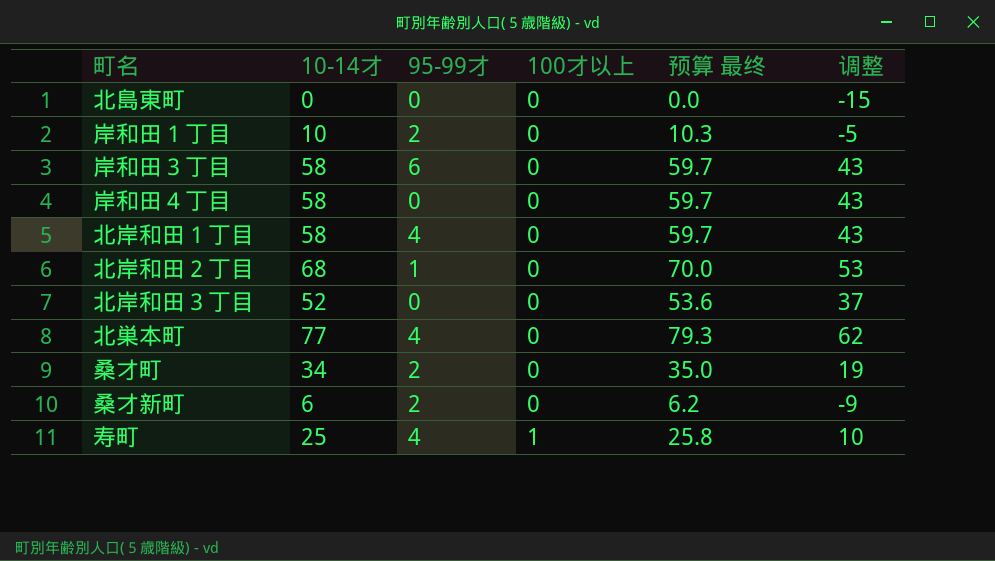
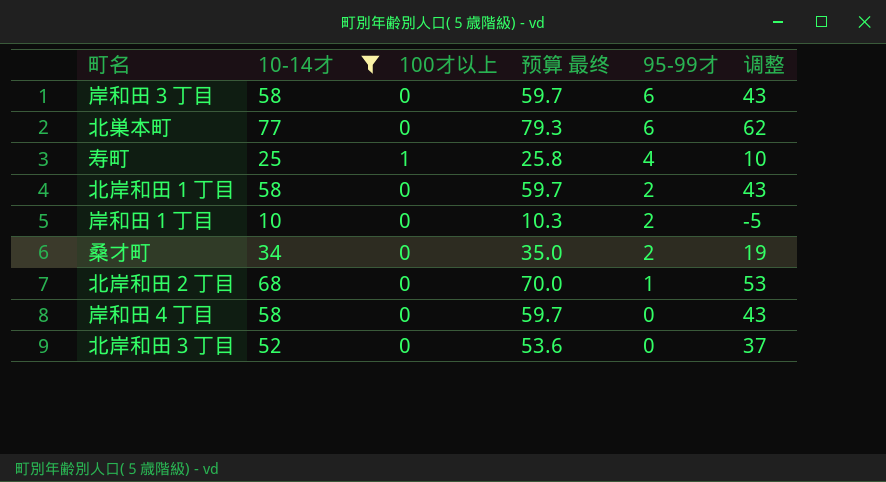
filter: none -> 10-14才 >= 10
row order: 100才以上 ascending -> 95-99才 descending
column 95-99才 | position: 3 -> 5
北巣本町 | 95-99才: 4 -> 6
北岸和田１丁目 | 95-99才: 4 -> 2

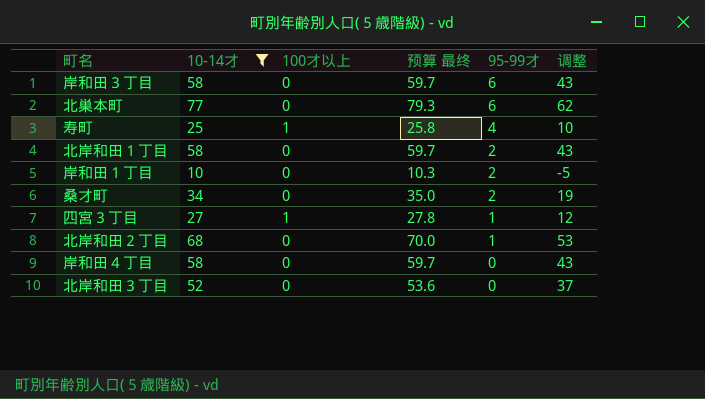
row 四宮３丁目: none -> 27 | 1 | 27.8 | 1 | 12

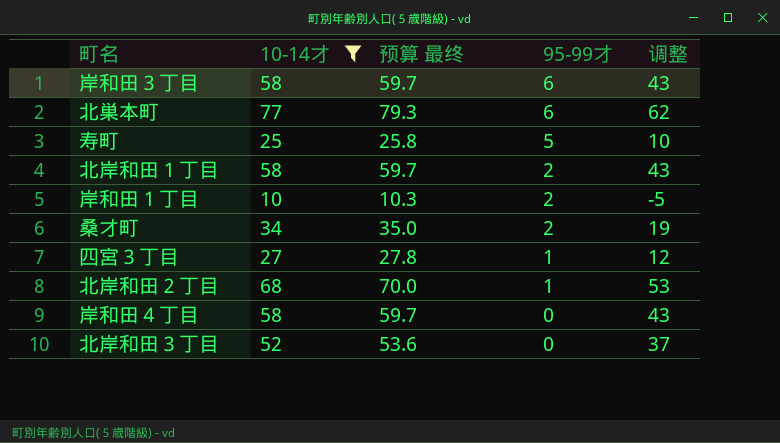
column 100才以上 | position: 3 -> none
寿町 | 95-99才: 4 -> 5

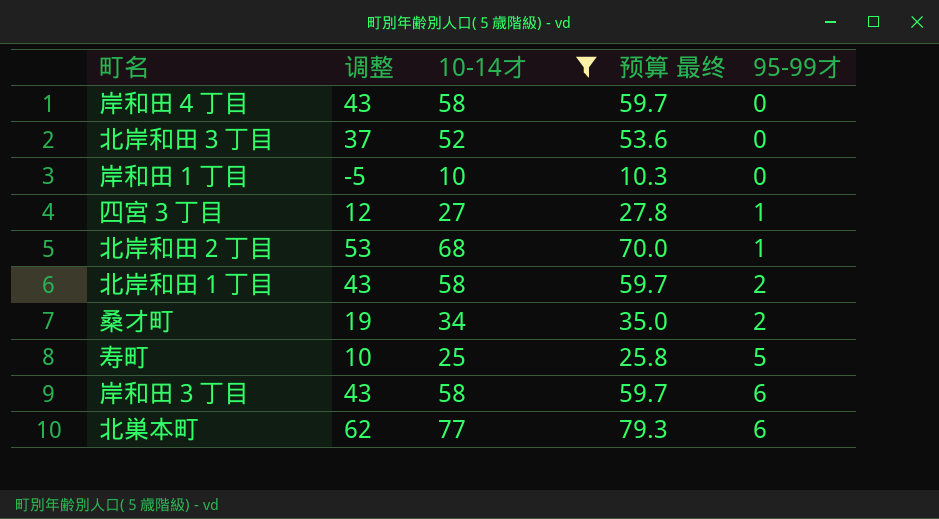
row order: 95-99才 descending -> 95-99才 ascending
column 调整 | position: 5 -> 2
岸和田１丁目 | 95-99才: 2 -> 0

